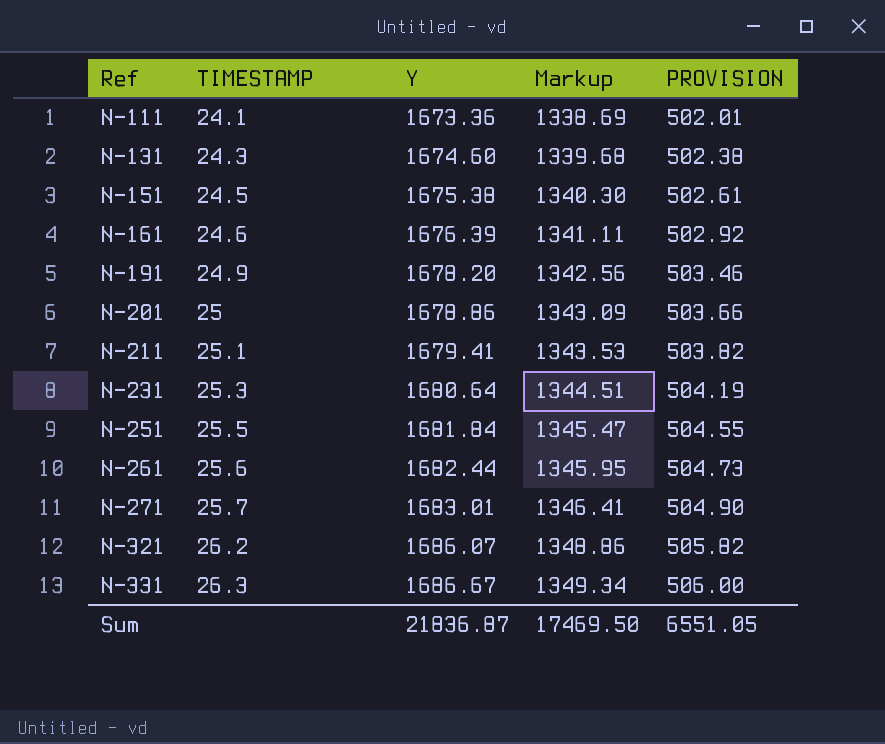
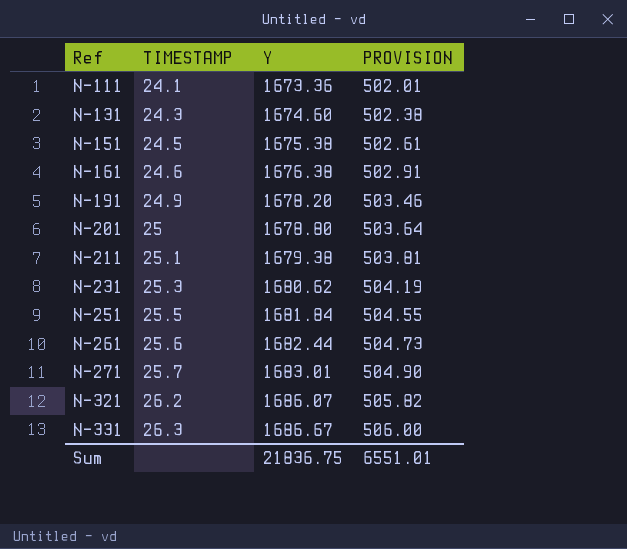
column Markup | formula: [Y] * 0.8 -> none
N-161 | Y: 1676.39 -> 1676.38
N-161 | PROVISION: 502.92 -> 502.91
N-201 | Y: 1678.86 -> 1678.80
N-201 | PROVISION: 503.66 -> 503.64
N-211 | Y: 1679.41 -> 1679.38
N-211 | PROVISION: 503.82 -> 503.81
N-231 | Y: 1680.64 -> 1680.62
Sum | Y: 21836.87 -> 21836.75
Sum | PROVISION: 6551.05 -> 6551.01

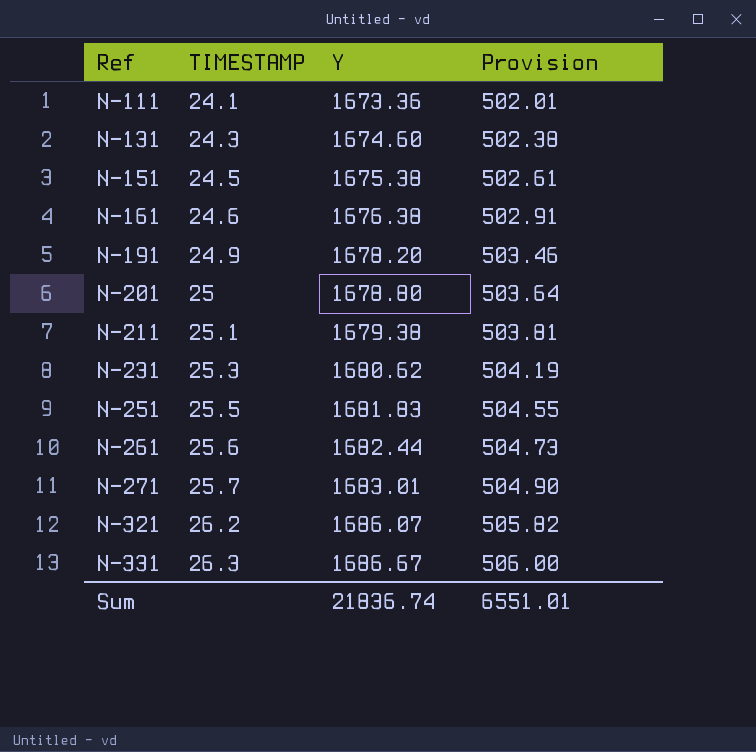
column name: PROVISION -> Provision
N-251 | Y: 1681.84 -> 1681.83
Sum | Y: 21836.75 -> 21836.74

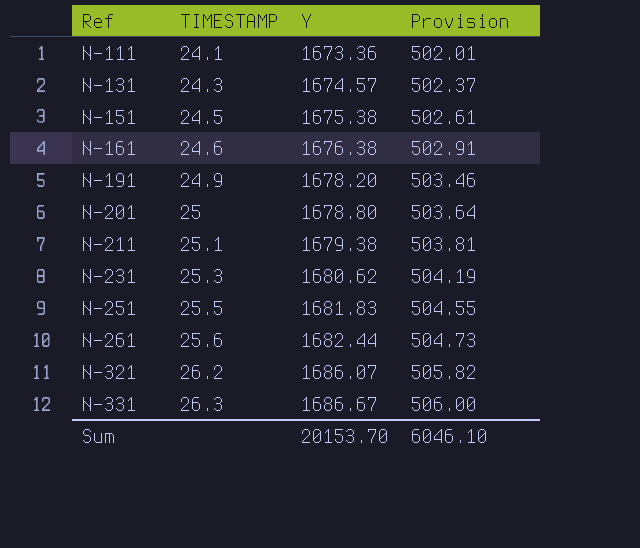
row N-271: 25.7 | 1683.01 | 504.90 -> none
N-131 | Y: 1674.60 -> 1674.57
N-131 | Provision: 502.38 -> 502.37
Sum | Y: 21836.74 -> 20153.70
Sum | Provision: 6551.01 -> 6046.10

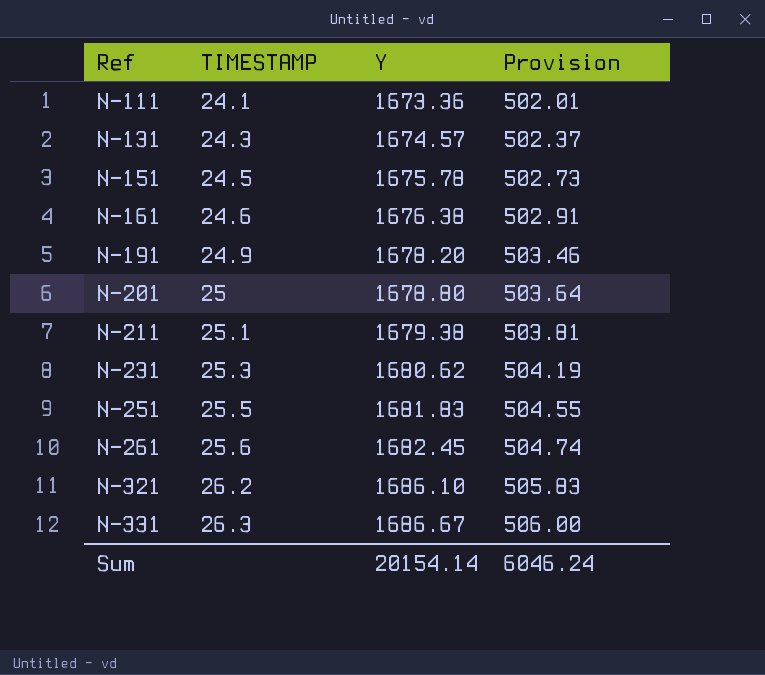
N-151 | Y: 1675.38 -> 1675.78
N-151 | Provision: 502.61 -> 502.73
N-261 | Y: 1682.44 -> 1682.45
N-261 | Provision: 504.73 -> 504.74
N-321 | Y: 1686.07 -> 1686.10
N-321 | Provision: 505.82 -> 505.83
Sum | Y: 20153.70 -> 20154.14
Sum | Provision: 6046.10 -> 6046.24

